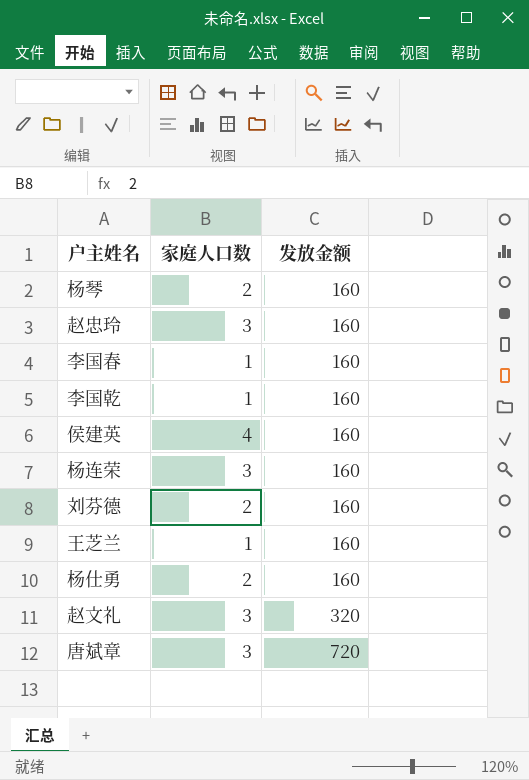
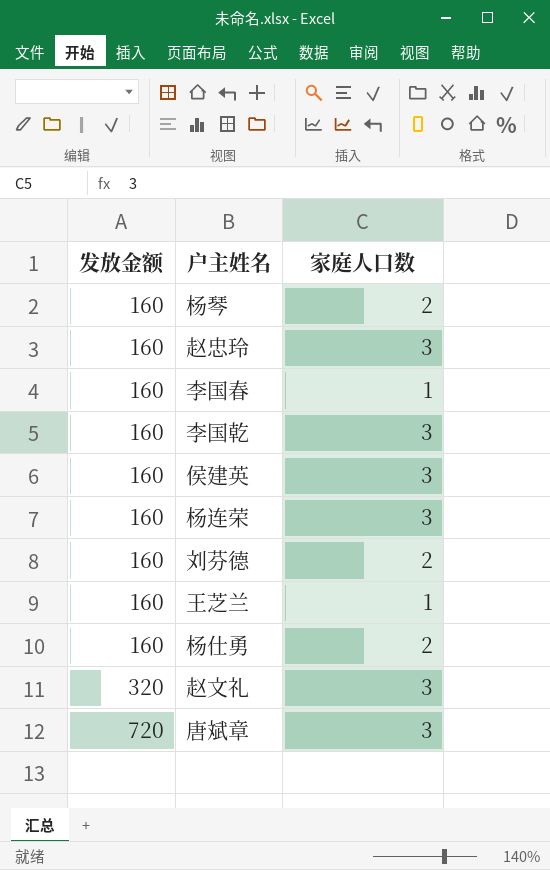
column 发放金额 | position: 3 -> 1
李国乾 | 家庭人口数: 1 -> 3
侯建英 | 家庭人口数: 4 -> 3

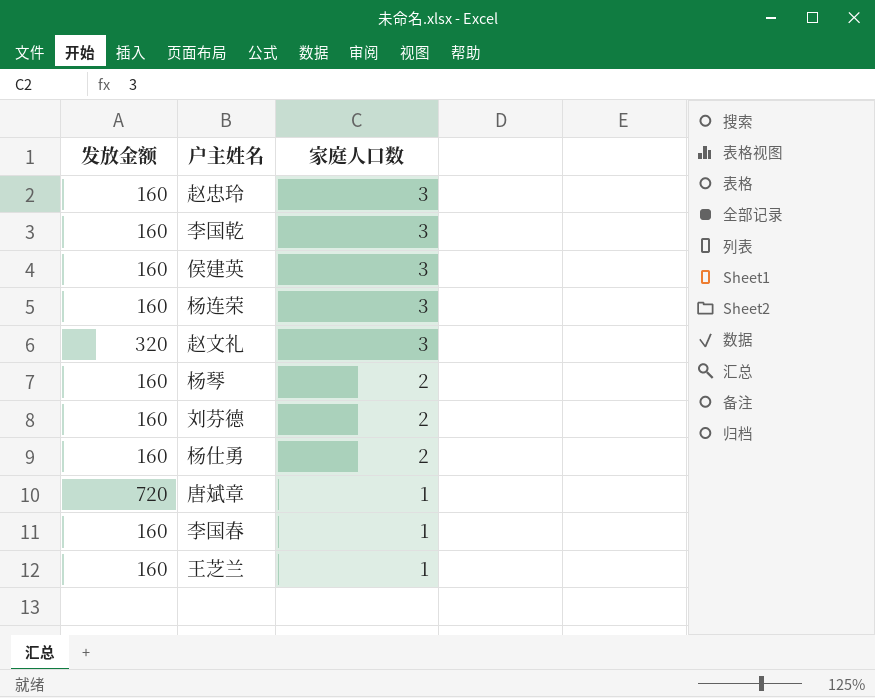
row order: 发放金额 ascending -> 家庭人口数 descending
唐斌章 | 家庭人口数: 3 -> 1

